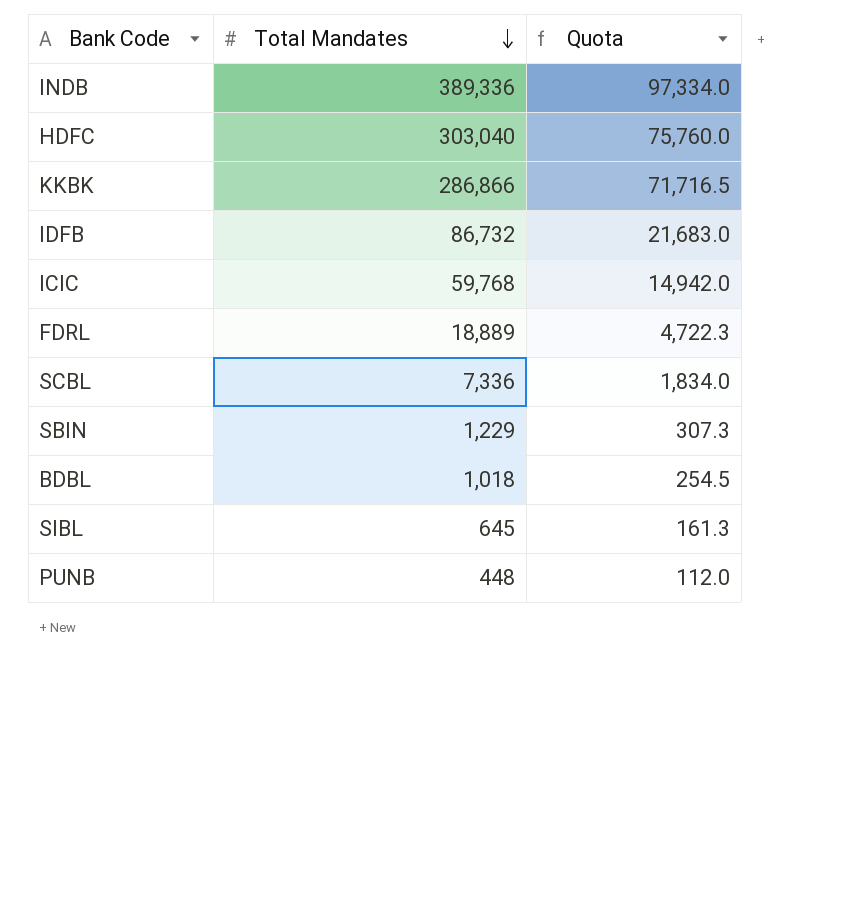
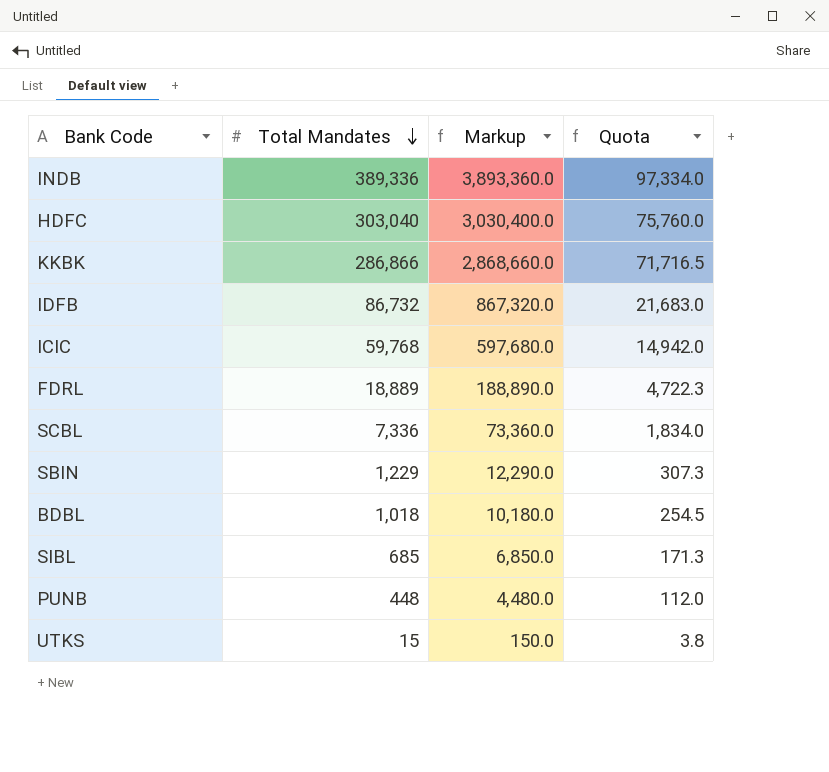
column Markup | formula: none -> [Total Mandates] * 10
SIBL | Total Mandates: 645 -> 685
SIBL | Quota: 161.3 -> 171.3
row UTKS: none -> 15 | 150.0 | 3.8

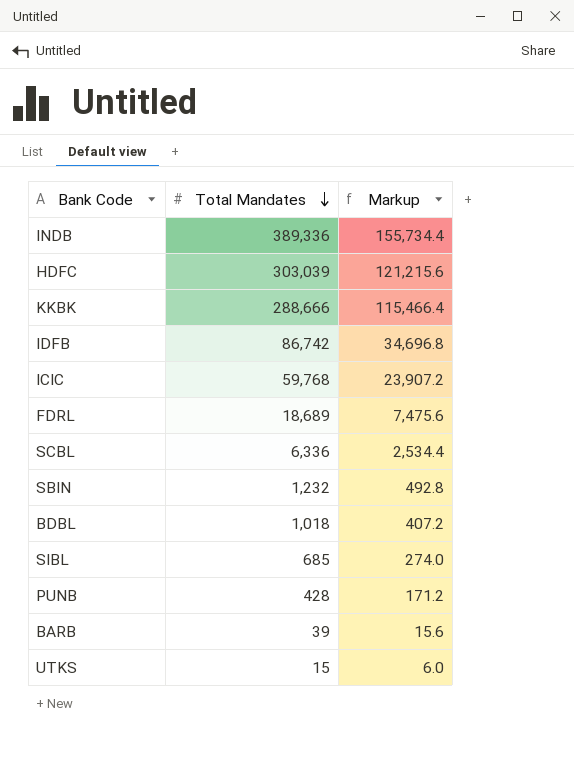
column Quota | formula: [Total Mandates] * 0.25 -> none
column Markup | formula: [Total Mandates] * 10 -> [Total Mandates] * 0.4
HDFC | Total Mandates: 303,040 -> 303,039
KKBK | Total Mandates: 286,866 -> 288,666
IDFB | Total Mandates: 86,732 -> 86,742
FDRL | Total Mandates: 18,889 -> 18,689
SCBL | Total Mandates: 7,336 -> 6,336
SBIN | Total Mandates: 1,229 -> 1,232
PUNB | Total Mandates: 448 -> 428
row BARB: none -> 39 | 15.6

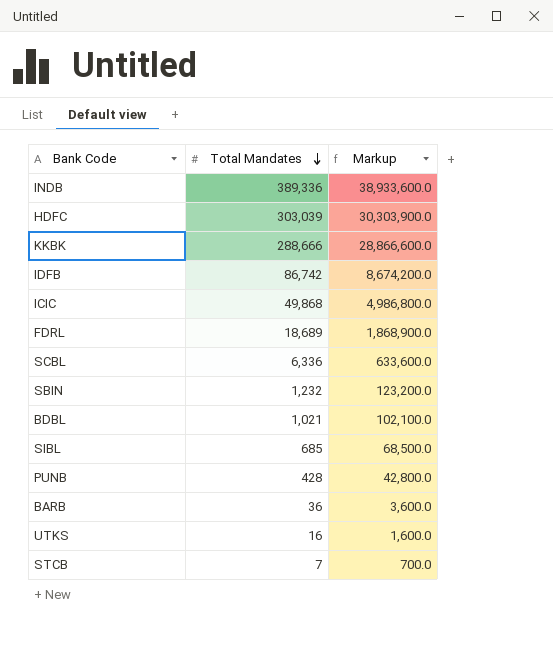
column Markup | formula: [Total Mandates] * 0.4 -> [Total Mandates] * 100
ICIC | Total Mandates: 59,768 -> 49,868
BDBL | Total Mandates: 1,018 -> 1,021
BARB | Total Mandates: 39 -> 36
UTKS | Total Mandates: 15 -> 16
row STCB: none -> 7 | 700.0

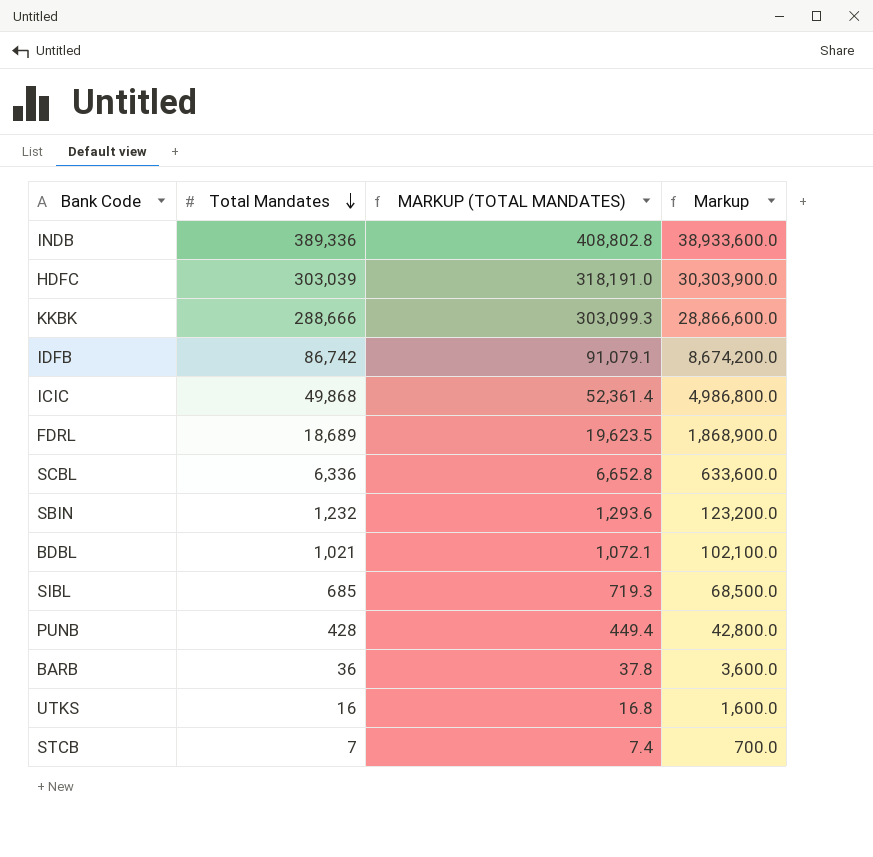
column MARKUP (TOTAL MANDATES) | formula: none -> [Total Mandates] * 1.05

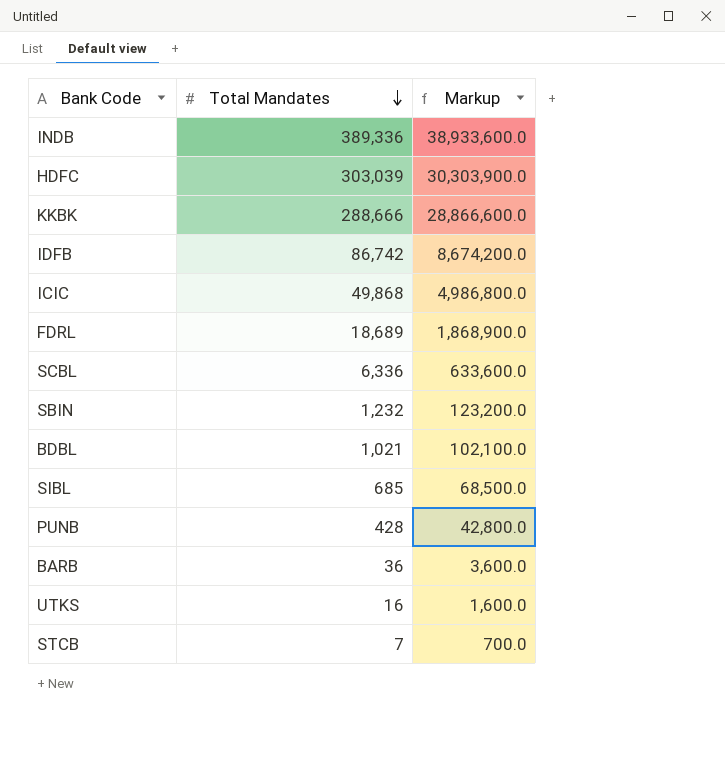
column MARKUP (TOTAL MANDATES) | formula: [Total Mandates] * 1.05 -> none

